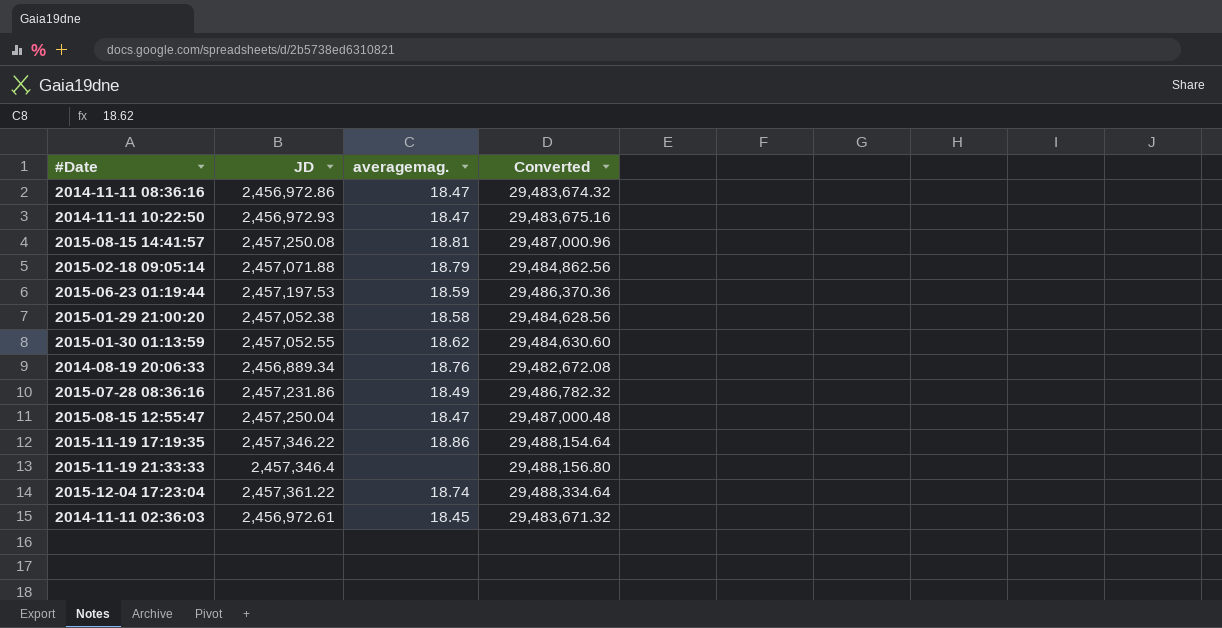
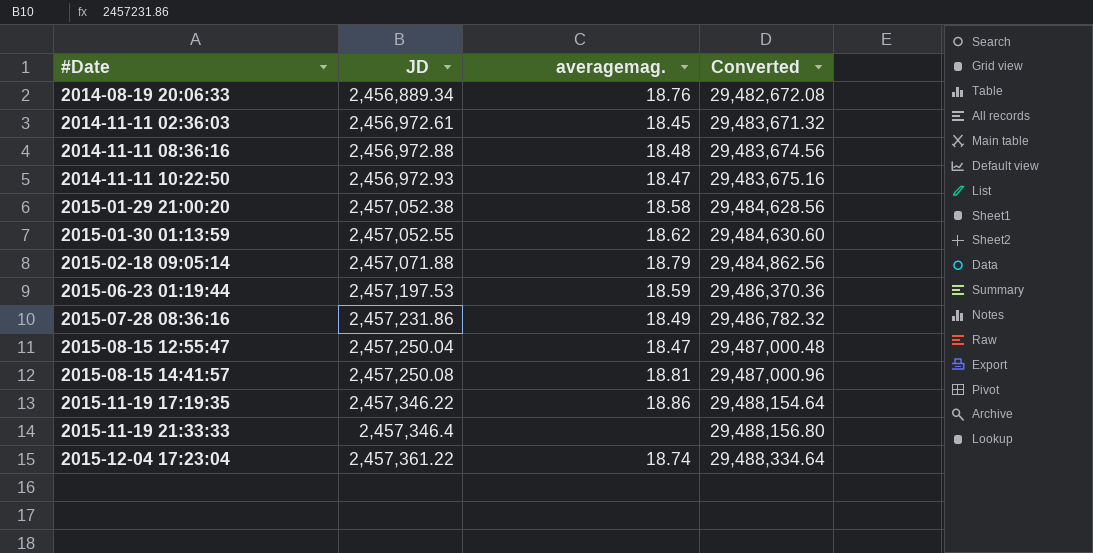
row order: none -> #Date ascending
2014-11-11 08:36:16 | JD: 2,456,972.86 -> 2,456,972.88
2014-11-11 08:36:16 | averagemag.: 18.47 -> 18.48
2014-11-11 08:36:16 | Converted: 29,483,674.32 -> 29,483,674.56

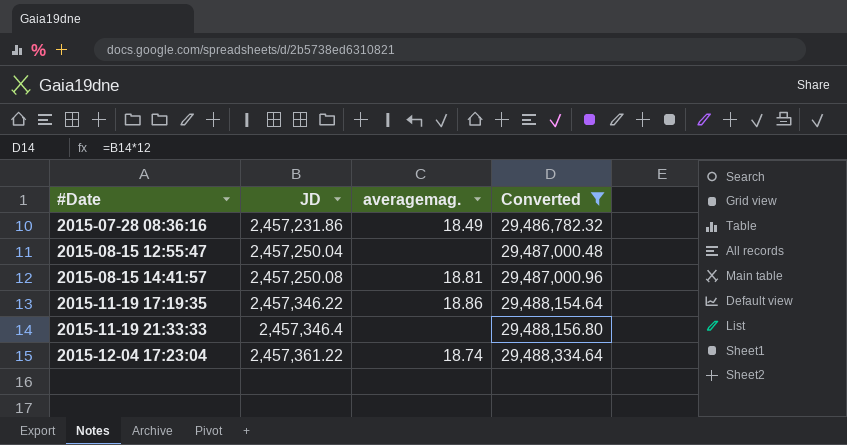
filter: none -> Converted >= 29,486,782.32
2015-08-15 12:55:47 | averagemag.: 18.47 -> none

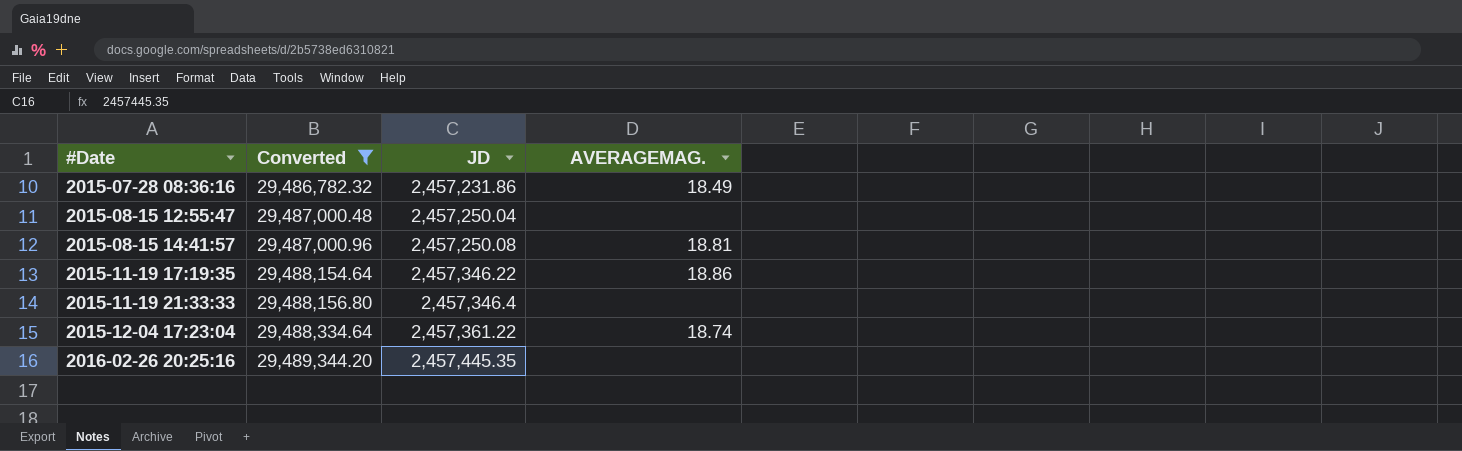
column Converted | position: 4 -> 2
column name: averagemag. -> AVERAGEMAG.
row 2016-02-26 20:25:16: none -> 29,489,344.20 | 2,457,445.35 | none

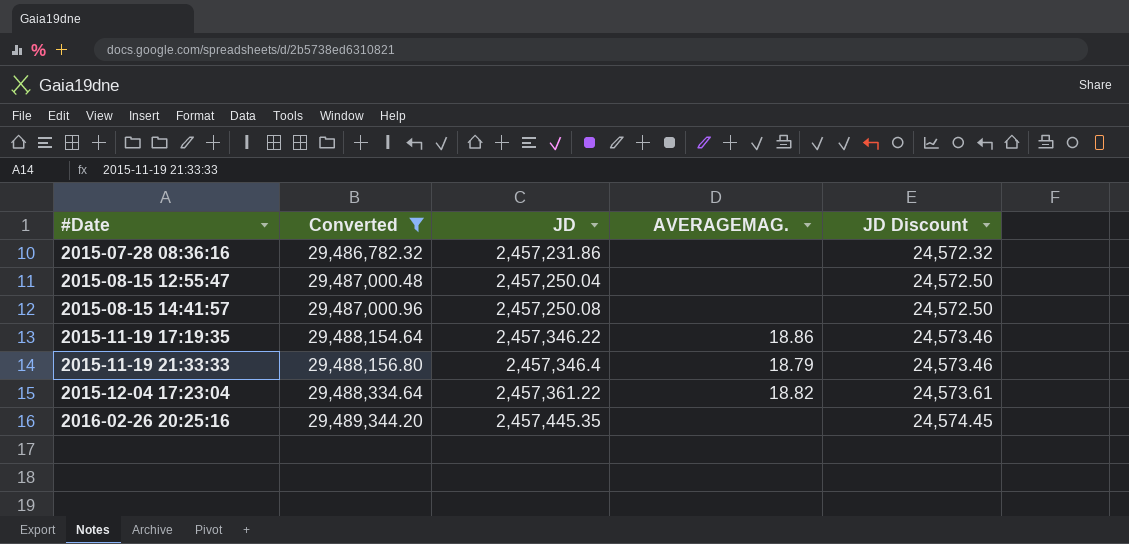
column JD Discount | formula: none -> [JD] * 0.01
2015-07-28 08:36:16 | AVERAGEMAG.: 18.49 -> none
2015-08-15 14:41:57 | AVERAGEMAG.: 18.81 -> none
2015-11-19 21:33:33 | AVERAGEMAG.: none -> 18.79
2015-12-04 17:23:04 | AVERAGEMAG.: 18.74 -> 18.82

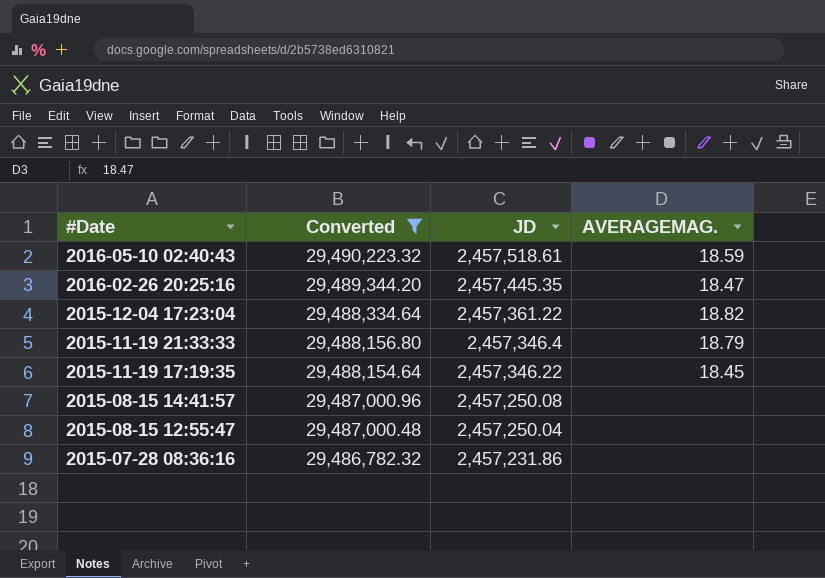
row order: #Date ascending -> #Date descending
column JD Discount | formula: [JD] * 0.01 -> none
row 2016-05-10 02:40:43: none -> 29,490,223.32 | 2,457,518.61 | 18.59
2016-02-26 20:25:16 | AVERAGEMAG.: none -> 18.47
2015-11-19 17:19:35 | AVERAGEMAG.: 18.86 -> 18.45

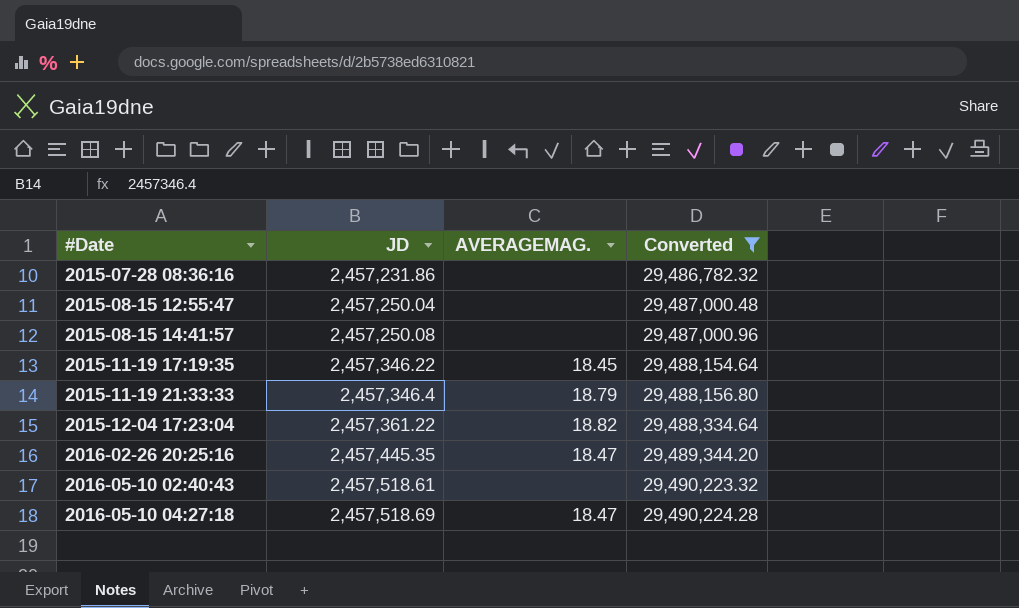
row order: #Date descending -> #Date ascending
column Converted | position: 2 -> 4
2016-05-10 02:40:43 | AVERAGEMAG.: 18.59 -> none
row 2016-05-10 04:27:18: none -> 2,457,518.69 | 18.47 | 29,490,224.28

